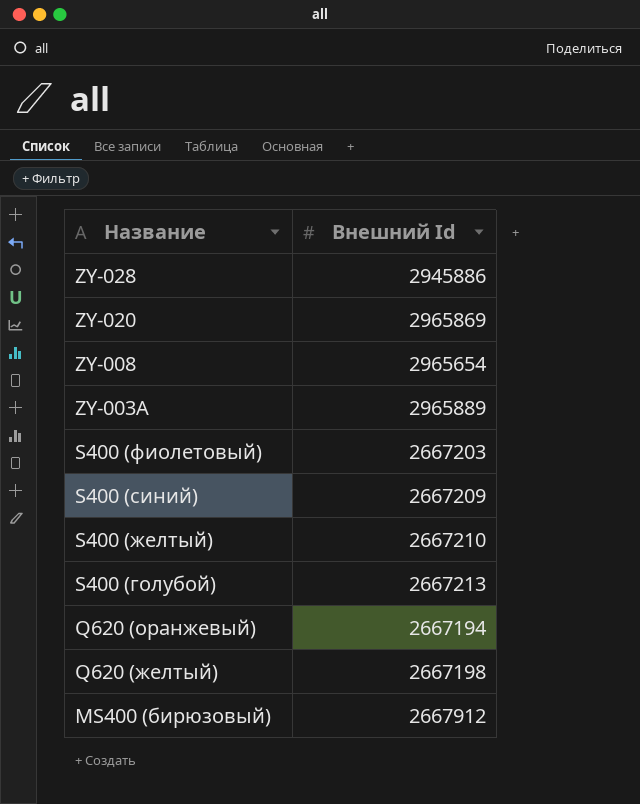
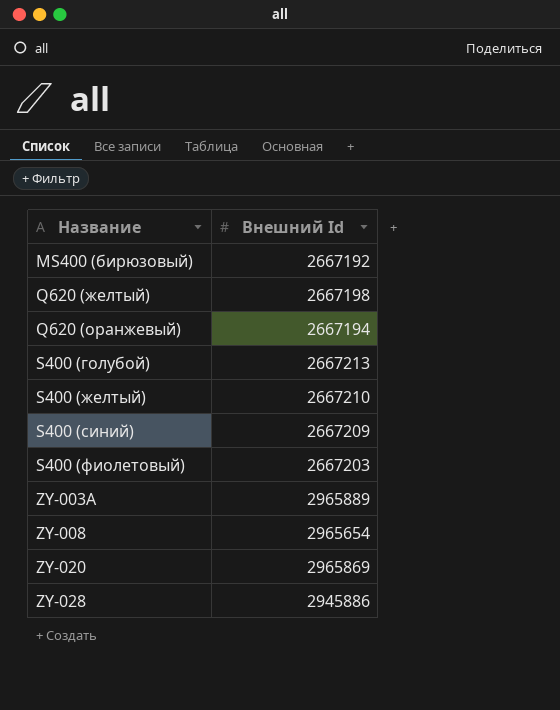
row order: Название descending -> Название ascending
MS400 (бирюзовый) | Внешний Id: 2667912 -> 2667192

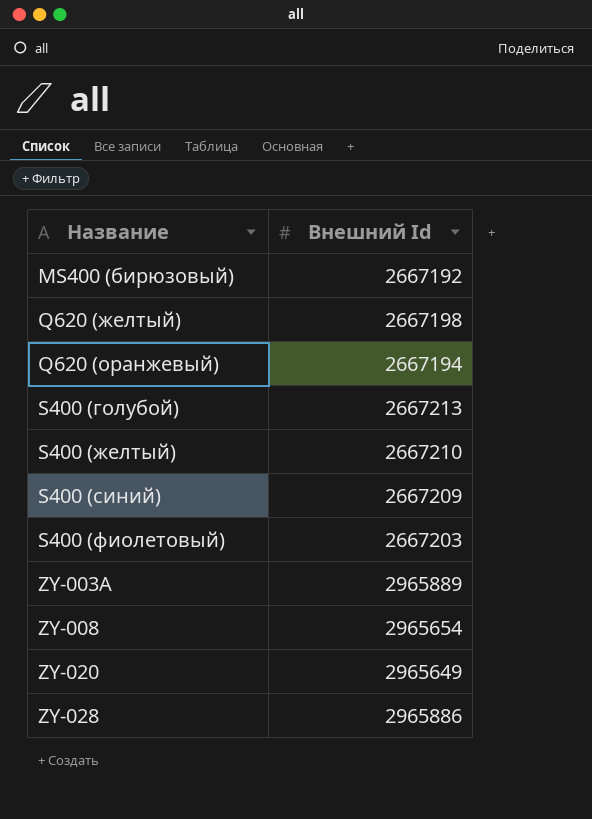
ZY-020 | Внешний Id: 2965869 -> 2965649
ZY-028 | Внешний Id: 2945886 -> 2965886

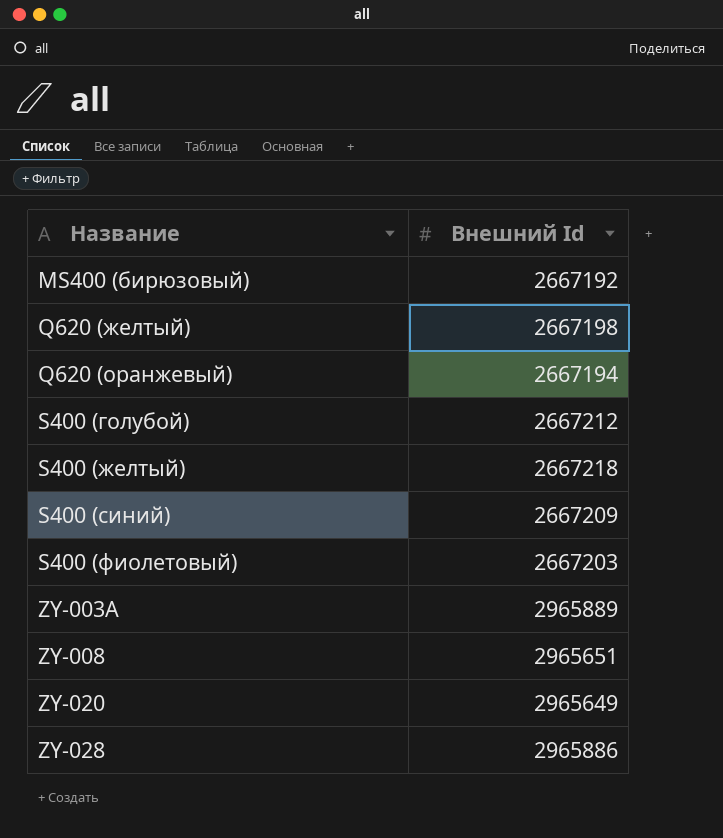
S400 (голубой) | Внешний Id: 2667213 -> 2667212
S400 (желтый) | Внешний Id: 2667210 -> 2667218
ZY-008 | Внешний Id: 2965654 -> 2965651

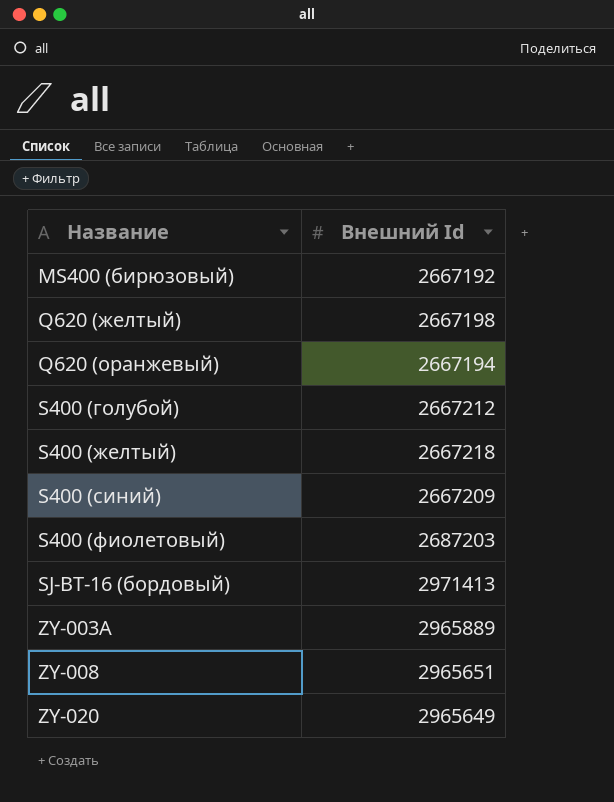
row ZY-028: 2965886 -> none
S400 (фиолетовый) | Внешний Id: 2667203 -> 2687203
row SJ-BT-16 (бордовый): none -> 2971413

